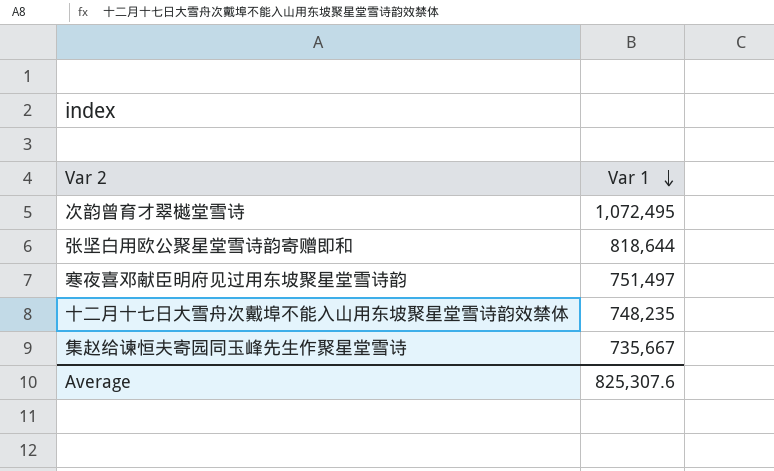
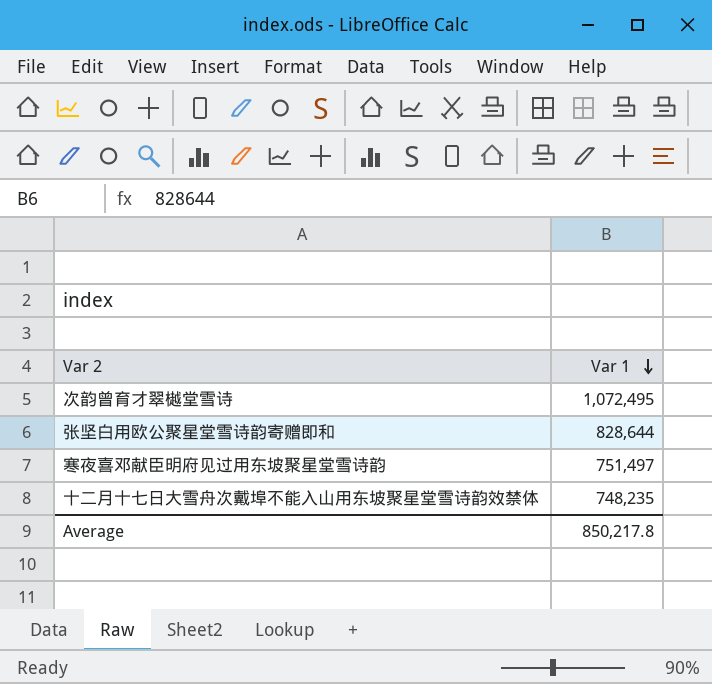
row 集赵给谏恒夫寄园同玉峰先生作聚星堂雪诗: 735,667 -> none
张坚白用欧公聚星堂雪诗韵寄赠即和 | Var 1: 818,644 -> 828,644
Average | Var 1: 825,307.6 -> 850,217.8

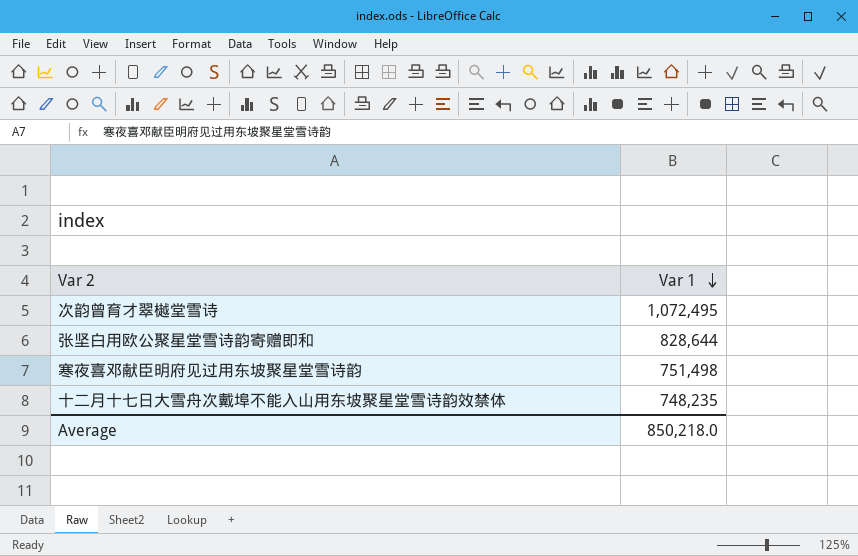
寒夜喜邓献臣明府见过用东坡聚星堂雪诗韵 | Var 1: 751,497 -> 751,498
Average | Var 1: 850,217.8 -> 850,218.0

